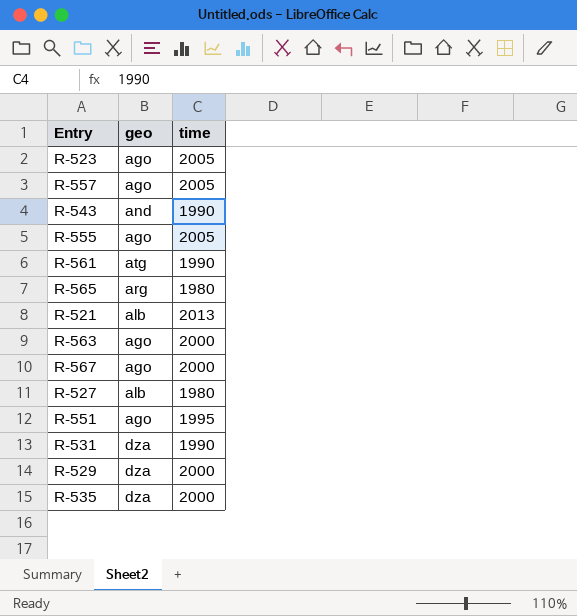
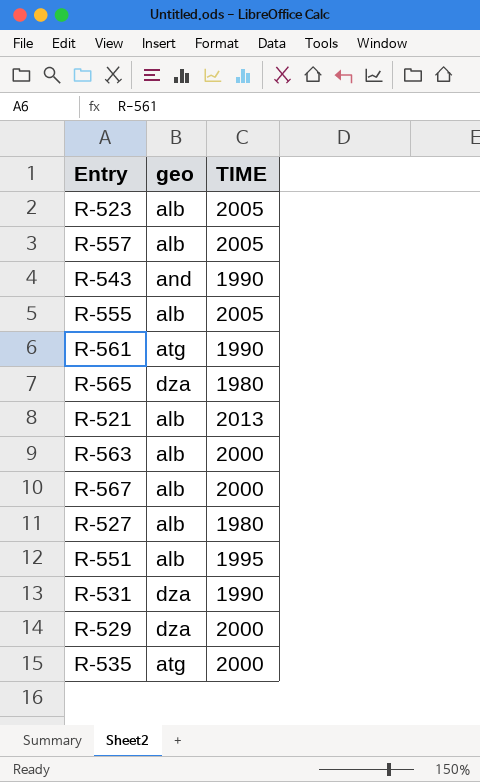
column name: time -> TIME
R-523 | geo: ago -> alb
R-557 | geo: ago -> alb
R-555 | geo: ago -> alb
R-565 | geo: arg -> dza
R-563 | geo: ago -> alb
R-567 | geo: ago -> alb
R-551 | geo: ago -> alb
R-535 | geo: dza -> atg

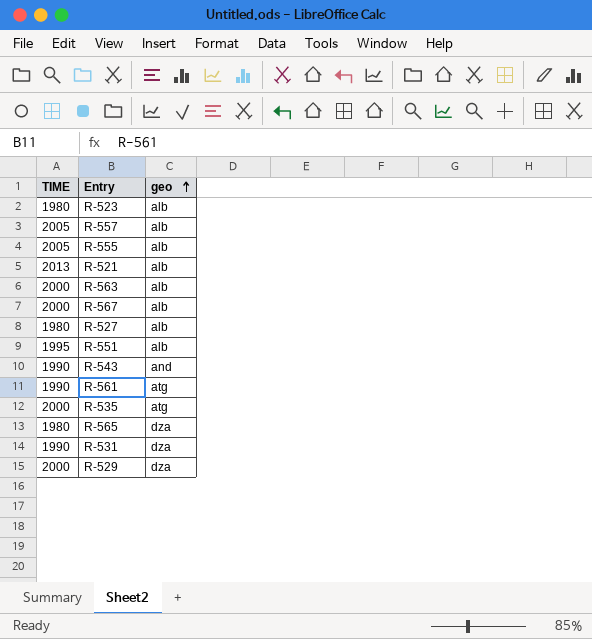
row order: none -> geo ascending
column TIME | position: 3 -> 1
R-523 | TIME: 2005 -> 1980

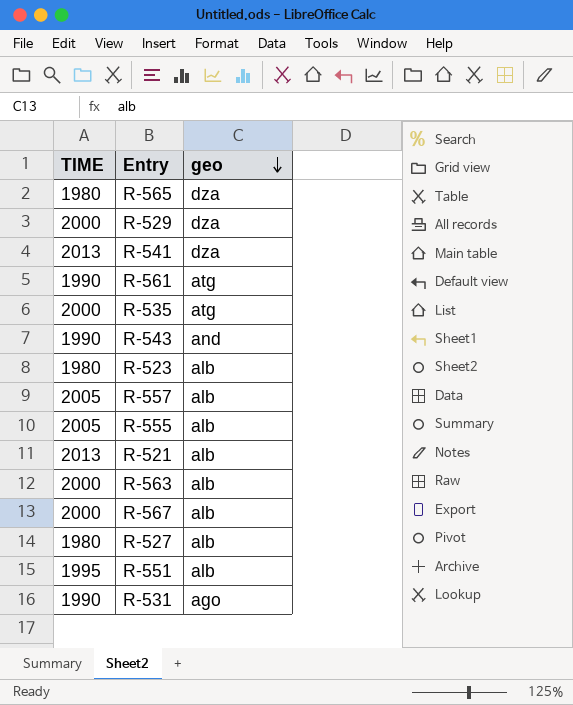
row order: geo ascending -> geo descending
row R-541: none -> 2013 | dza
R-531 | geo: dza -> ago

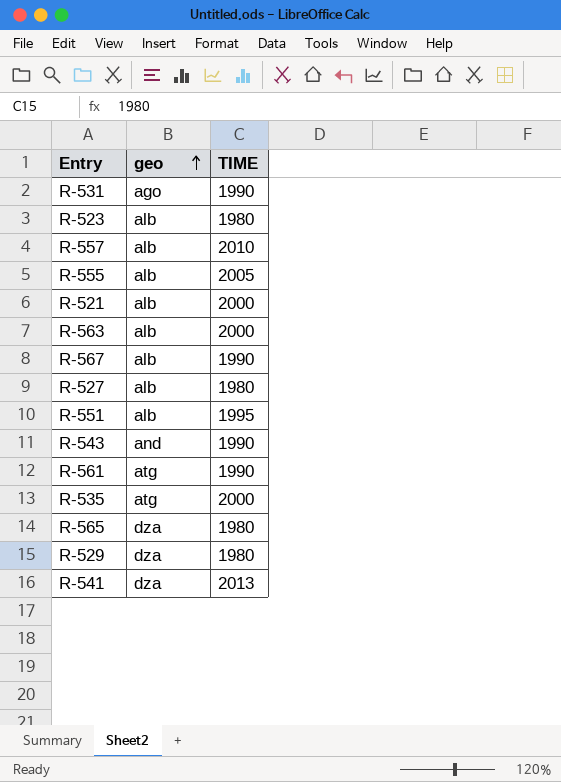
row order: geo descending -> geo ascending
column TIME | position: 1 -> 3
R-557 | TIME: 2005 -> 2010
R-521 | TIME: 2013 -> 2000
R-567 | TIME: 2000 -> 1990
R-529 | TIME: 2000 -> 1980

